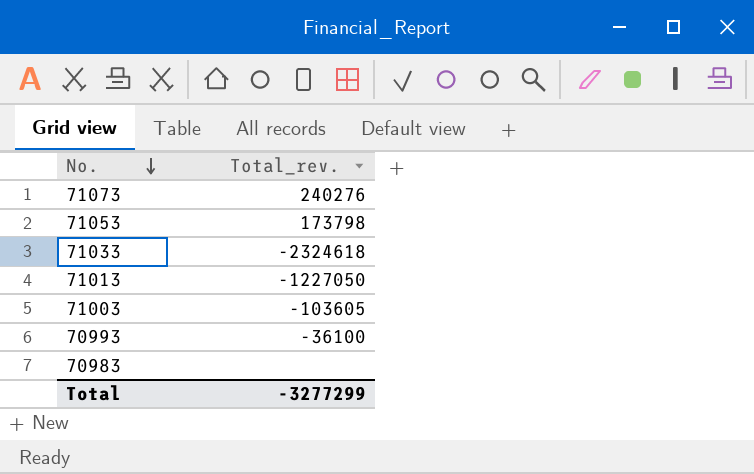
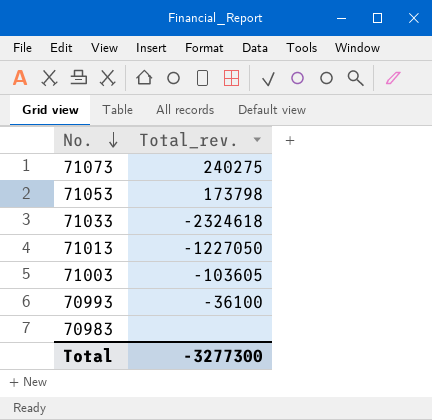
71073 | Total_rev.: 240276 -> 240275
Total | Total_rev.: -3277299 -> -3277300

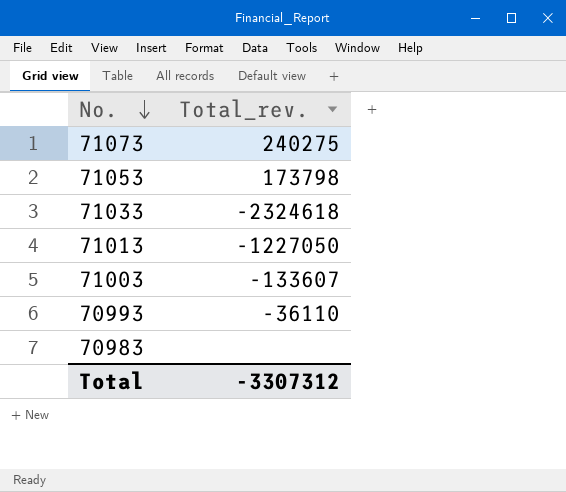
71003 | Total_rev.: -103605 -> -133607
70993 | Total_rev.: -36100 -> -36110
Total | Total_rev.: -3277300 -> -3307312

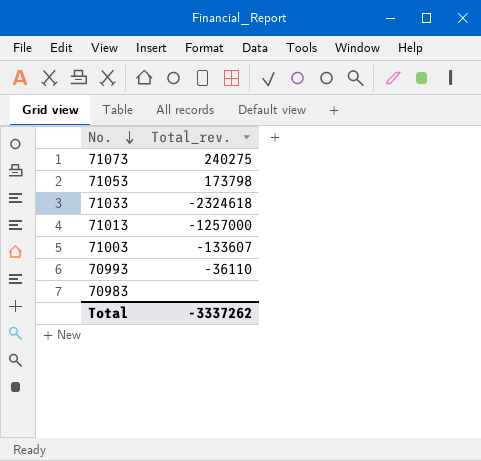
71013 | Total_rev.: -1227050 -> -1257000
Total | Total_rev.: -3307312 -> -3337262

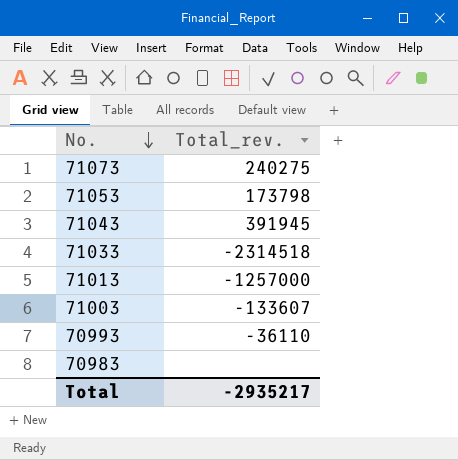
row 71043: none -> 391945
71033 | Total_rev.: -2324618 -> -2314518
Total | Total_rev.: -3337262 -> -2935217

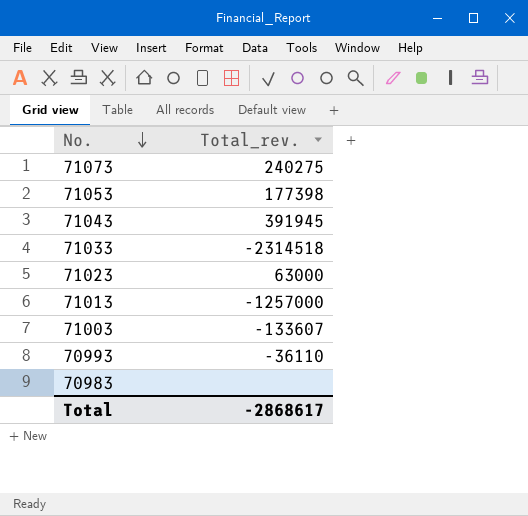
71053 | Total_rev.: 173798 -> 177398
row 71023: none -> 63000
Total | Total_rev.: -2935217 -> -2868617

